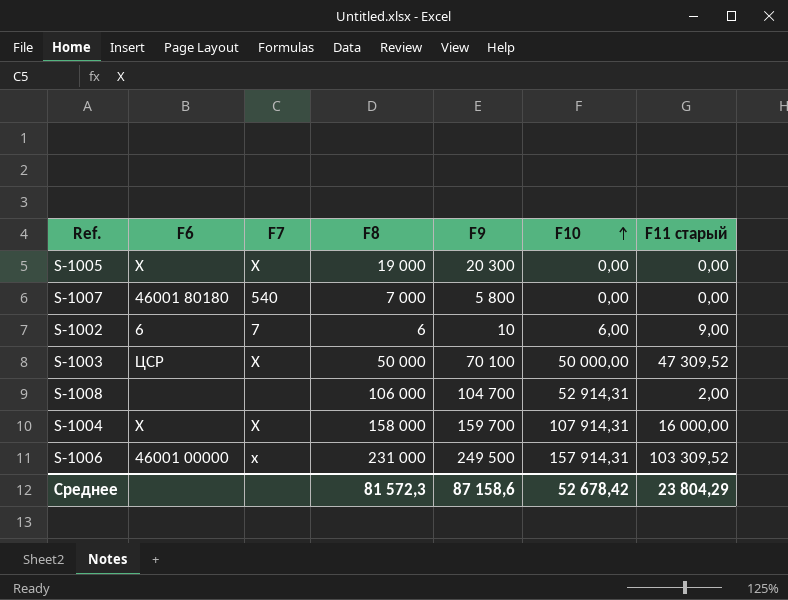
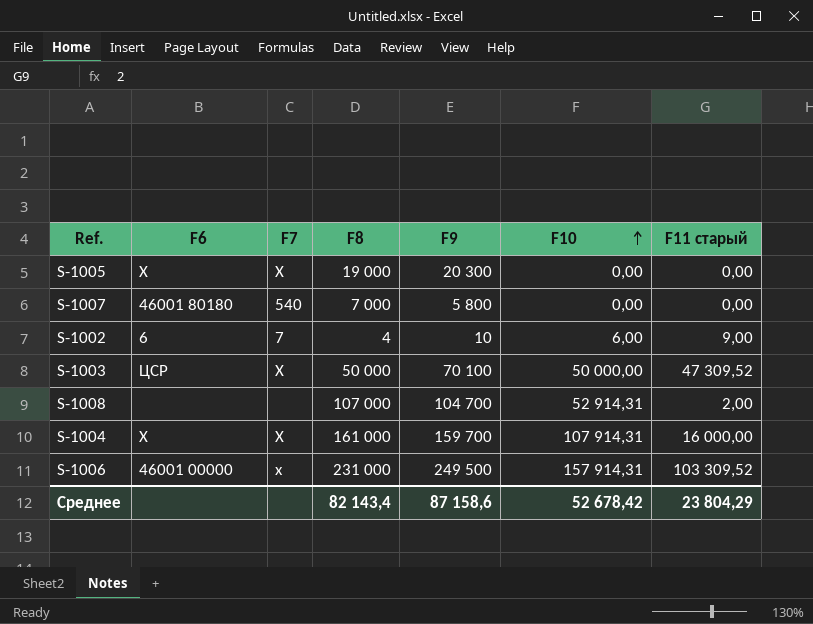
S-1002 | F8: 6 -> 4
S-1008 | F8: 106 000 -> 107 000
S-1004 | F8: 158 000 -> 161 000
Среднее | F8: 81 572,3 -> 82 143,4

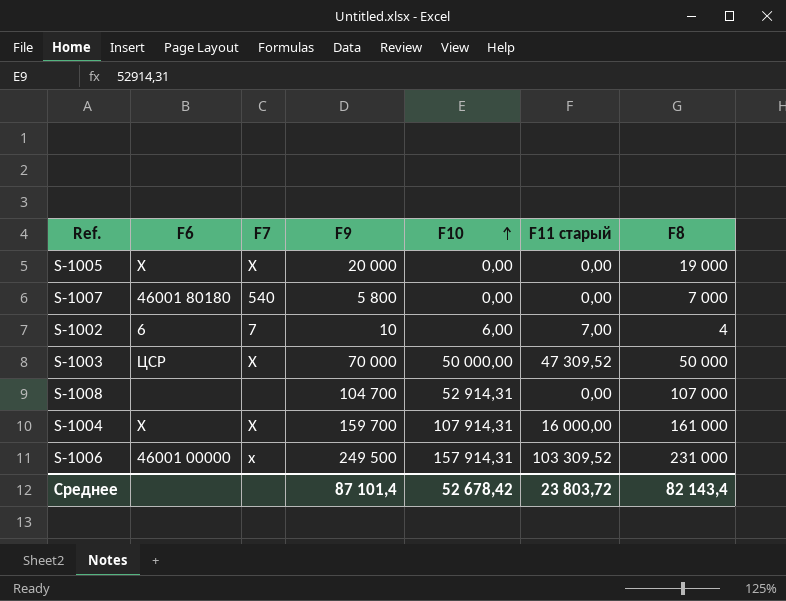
column F8 | position: 4 -> 7
S-1005 | F9: 20 300 -> 20 000
S-1002 | F11 старый: 9,00 -> 7,00
S-1003 | F9: 70 100 -> 70 000
S-1008 | F11 старый: 2,00 -> 0,00
Среднее | F9: 87 158,6 -> 87 101,4
Среднее | F11 старый: 23 804,29 -> 23 803,72

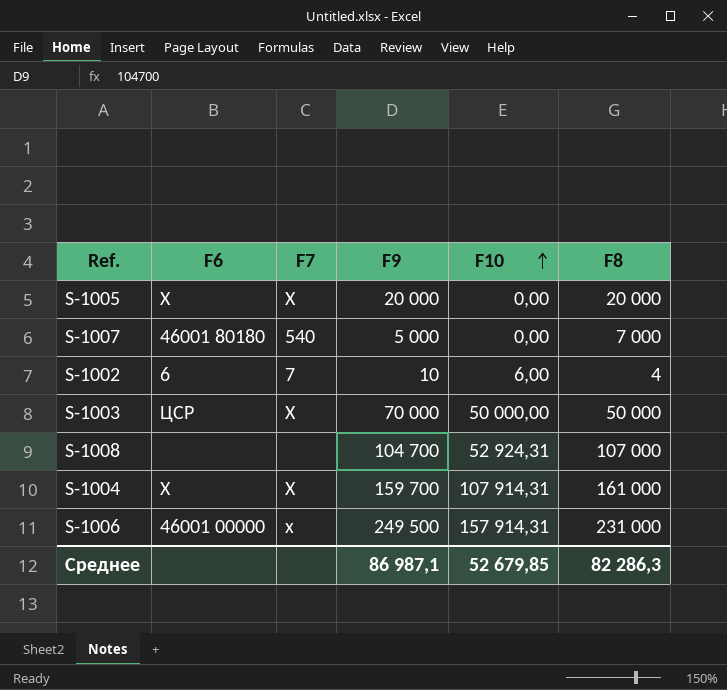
column F11 старый | position: 6 -> none
S-1005 | F8: 19 000 -> 20 000
S-1007 | F9: 5 800 -> 5 000
S-1008 | F10: 52 914,31 -> 52 924,31
Среднее | F9: 87 101,4 -> 86 987,1
Среднее | F10: 52 678,42 -> 52 679,85
Среднее | F8: 82 143,4 -> 82 286,3

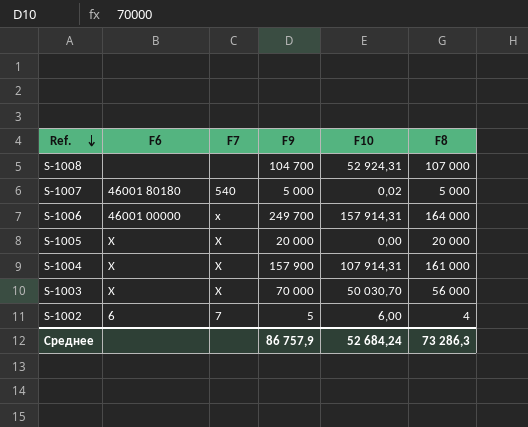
row order: F10 ascending -> Ref. descending
S-1007 | F10: 0,00 -> 0,02
S-1007 | F8: 7 000 -> 5 000
S-1006 | F9: 249 500 -> 249 700
S-1006 | F8: 231 000 -> 164 000
S-1004 | F9: 159 700 -> 157 900
S-1003 | F6: ЦСР -> X
S-1003 | F10: 50 000,00 -> 50 030,70
S-1003 | F8: 50 000 -> 56 000
S-1002 | F9: 10 -> 5
Среднее | F9: 86 987,1 -> 86 757,9
Среднее | F10: 52 679,85 -> 52 684,24
Среднее | F8: 82 286,3 -> 73 286,3

